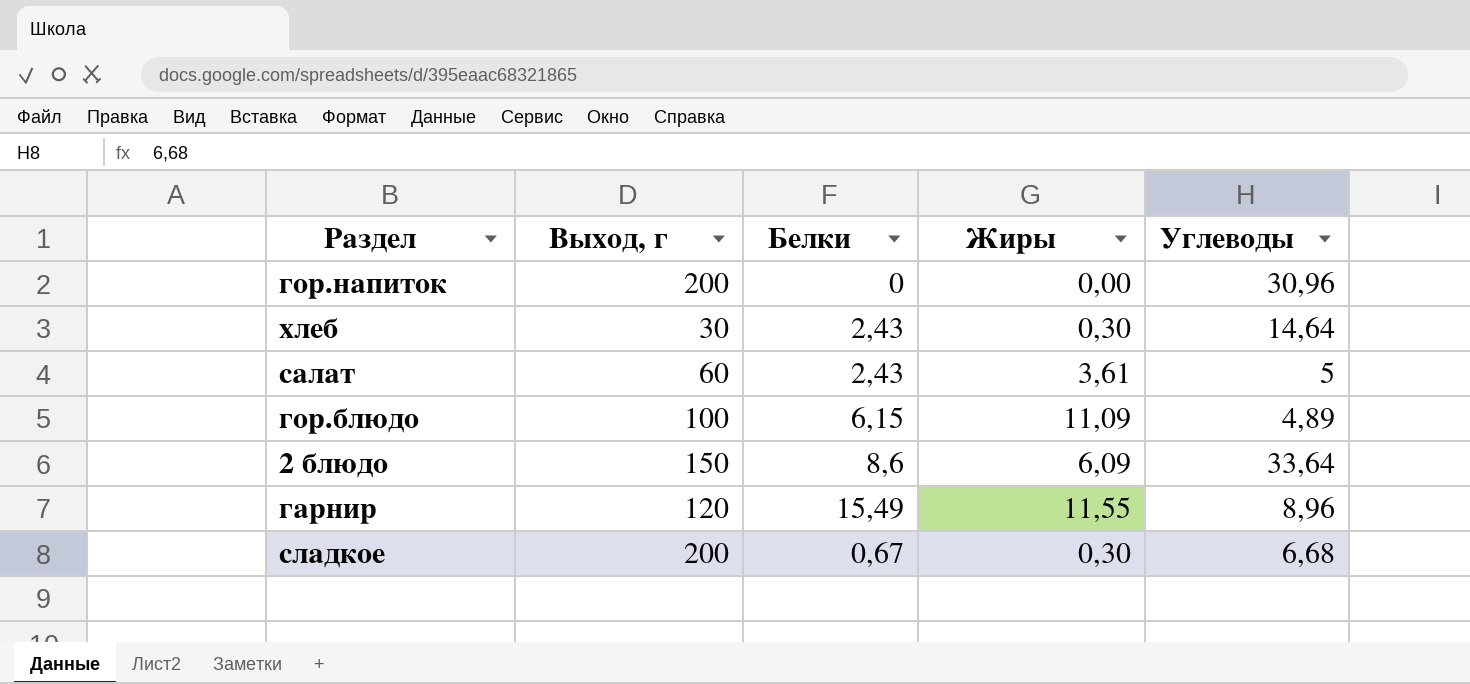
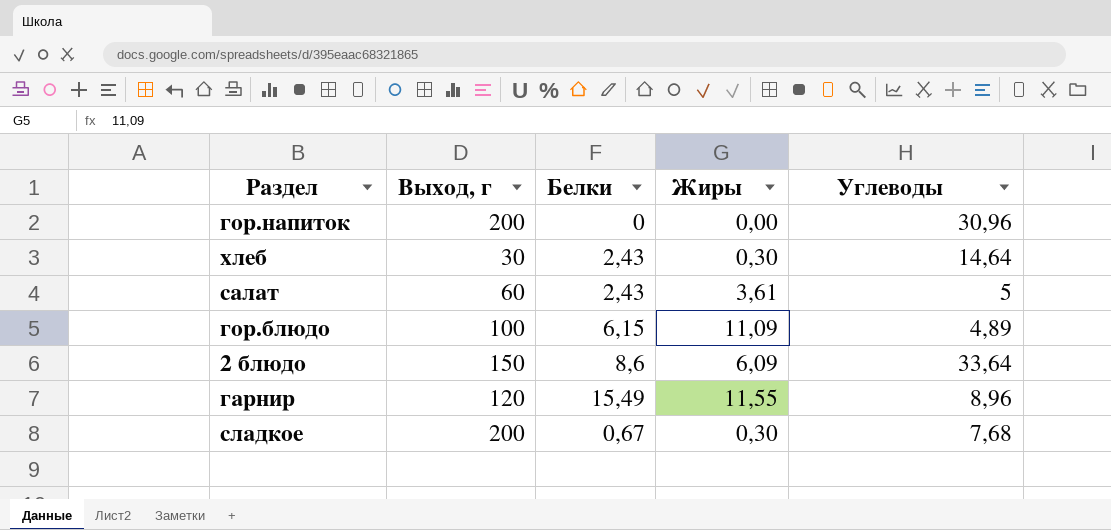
сладкое | Углеводы: 6,68 -> 7,68

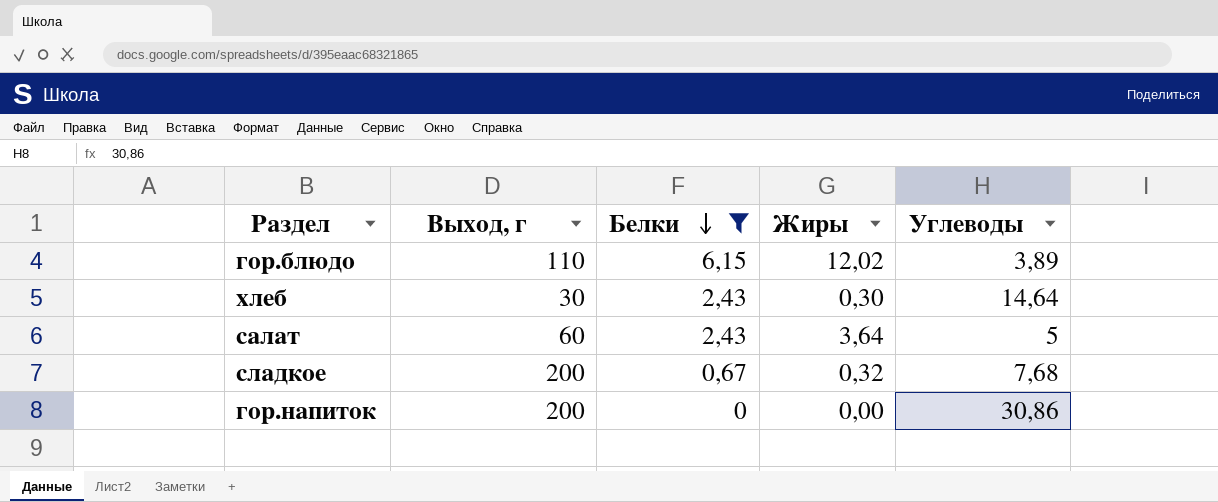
filter: none -> Белки <= 6,15
row order: none -> Белки descending
гор.блюдо | Выход, г: 100 -> 110
гор.блюдо | Жиры: 11,09 -> 12,02
гор.блюдо | Углеводы: 4,89 -> 3,89
салат | Жиры: 3,61 -> 3,64
сладкое | Жиры: 0,30 -> 0,32
гор.напиток | Углеводы: 30,96 -> 30,86

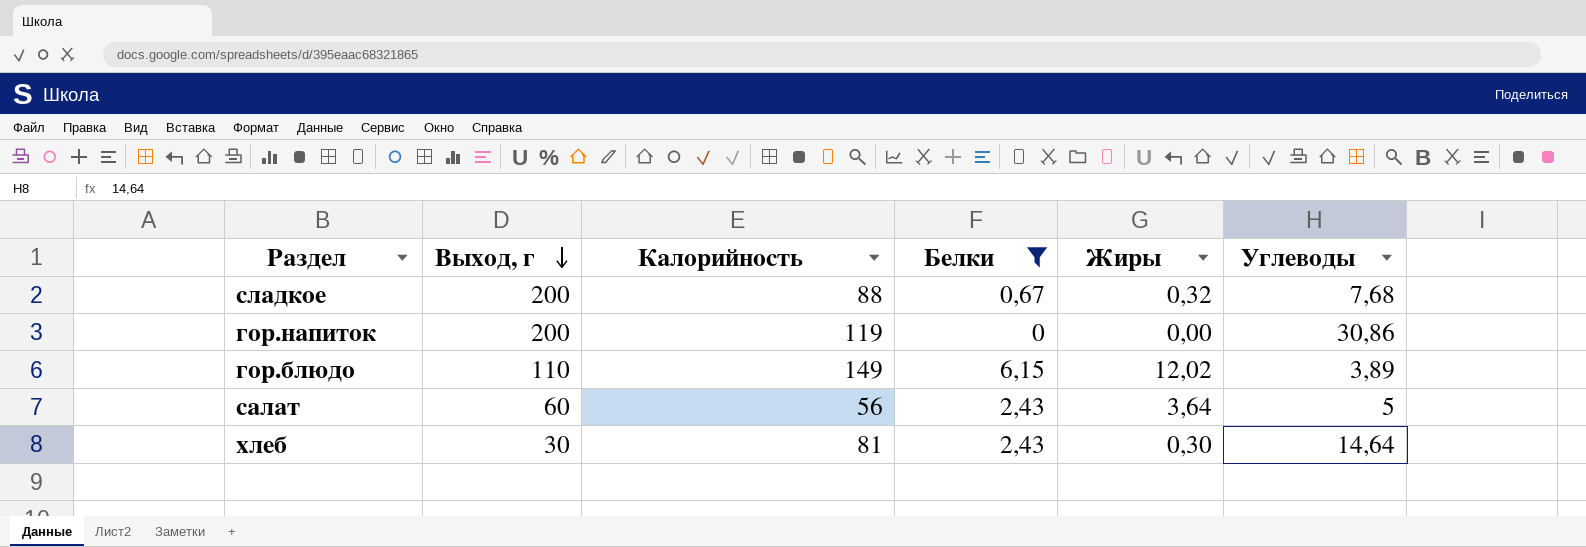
row order: Белки descending -> Выход, г descending
column Калорийность | position: none -> 3

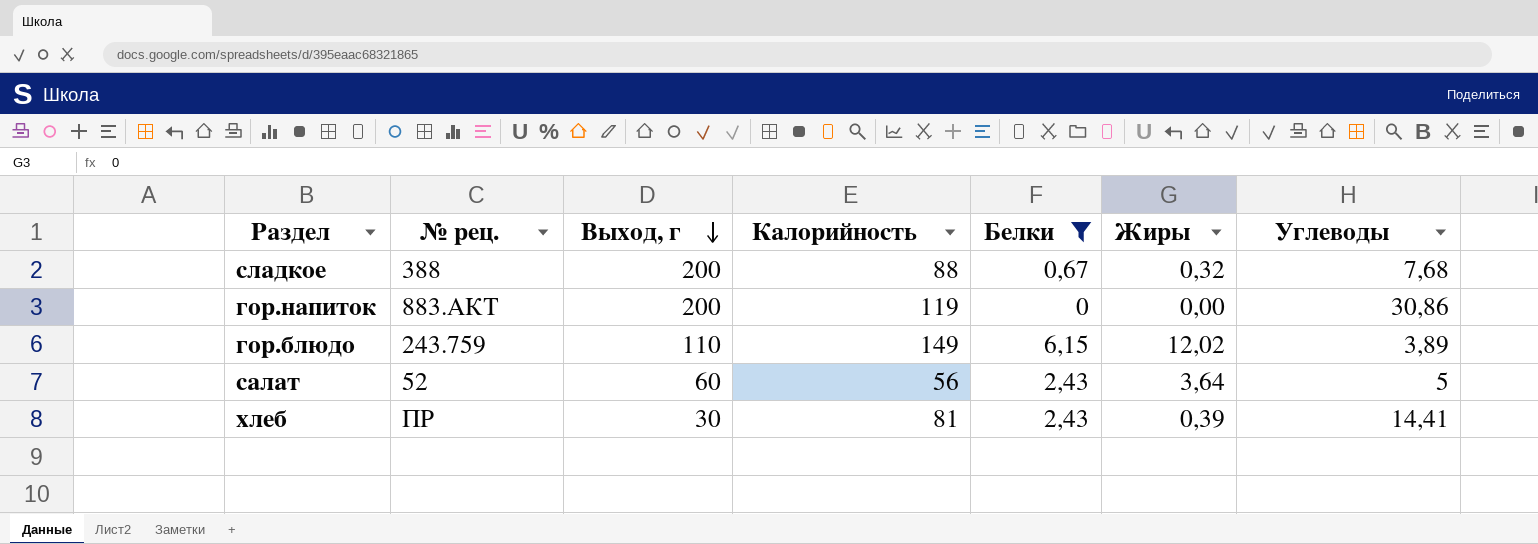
column № рец. | position: none -> 2
хлеб | Жиры: 0,30 -> 0,39
хлеб | Углеводы: 14,64 -> 14,41

